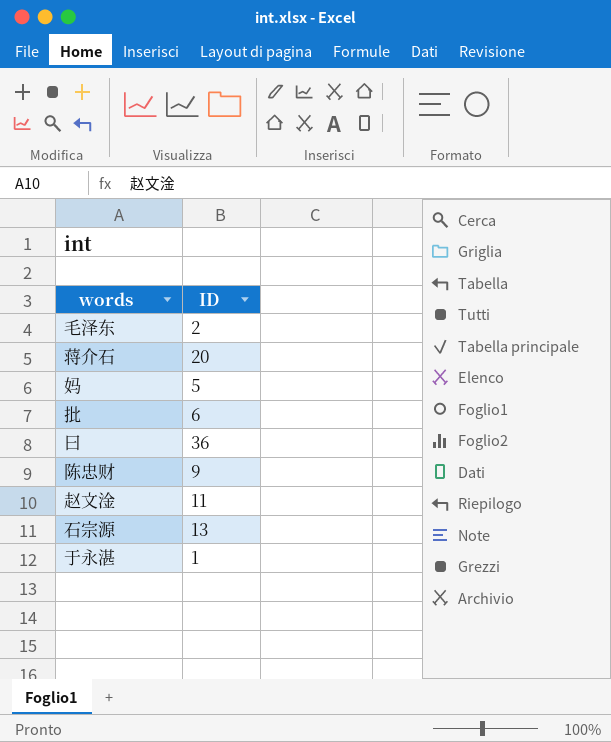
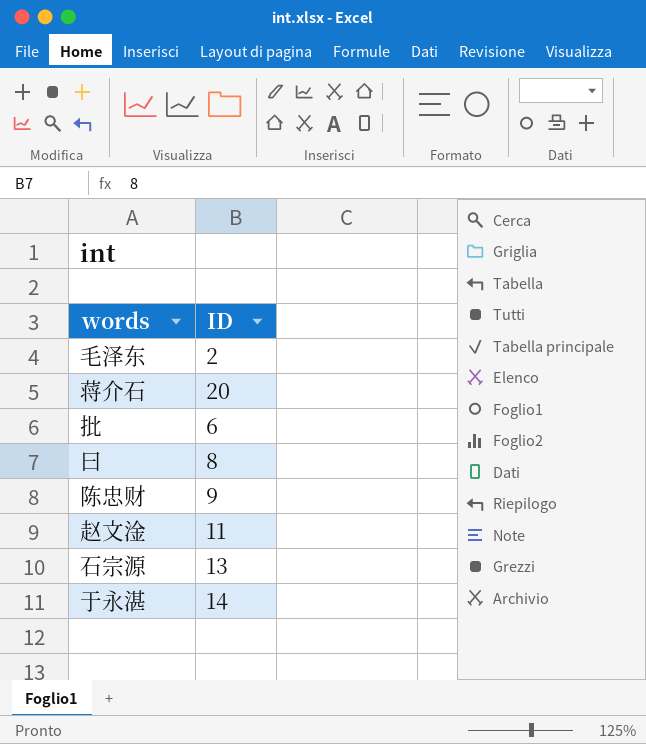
row 妈: 5 -> none
曰 | ID: 36 -> 8
于永湛 | ID: 1 -> 14

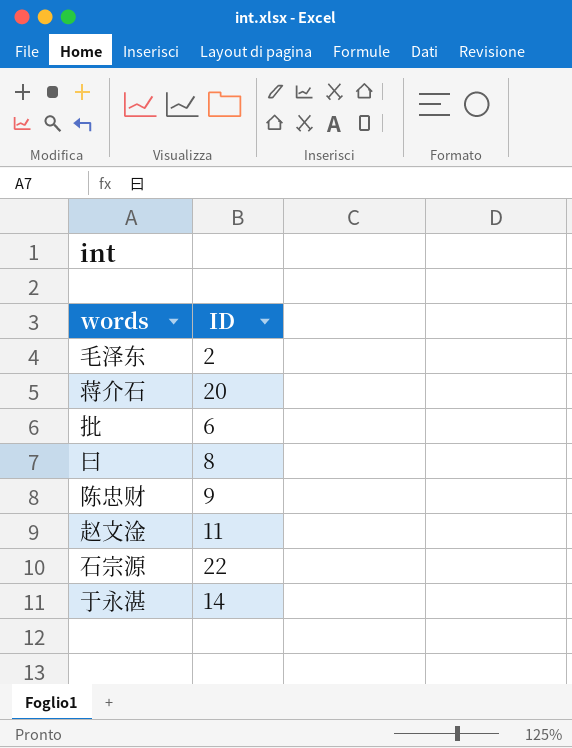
石宗源 | ID: 13 -> 22

